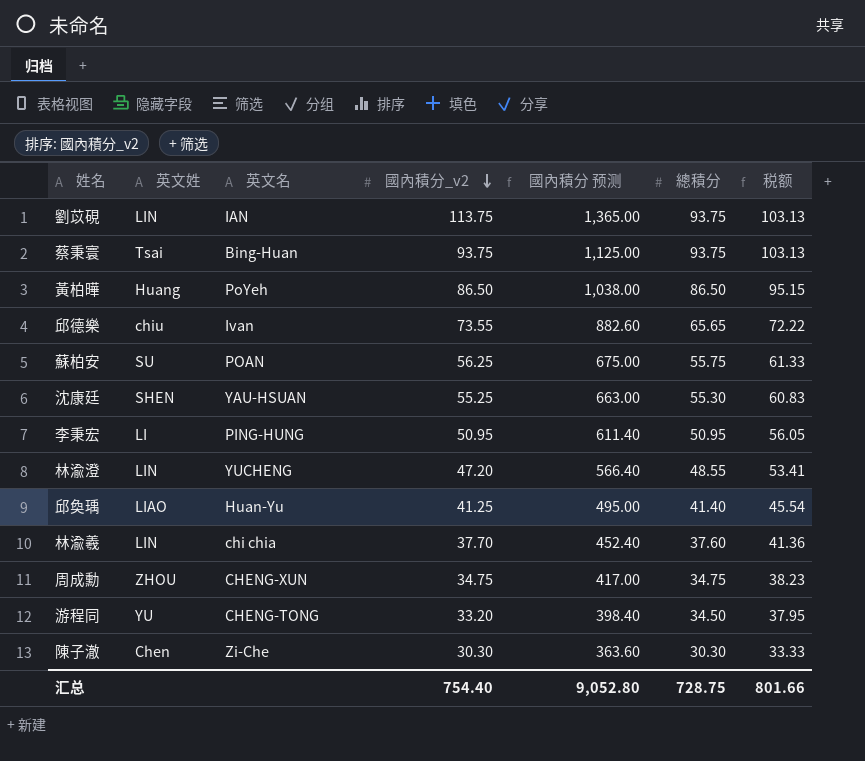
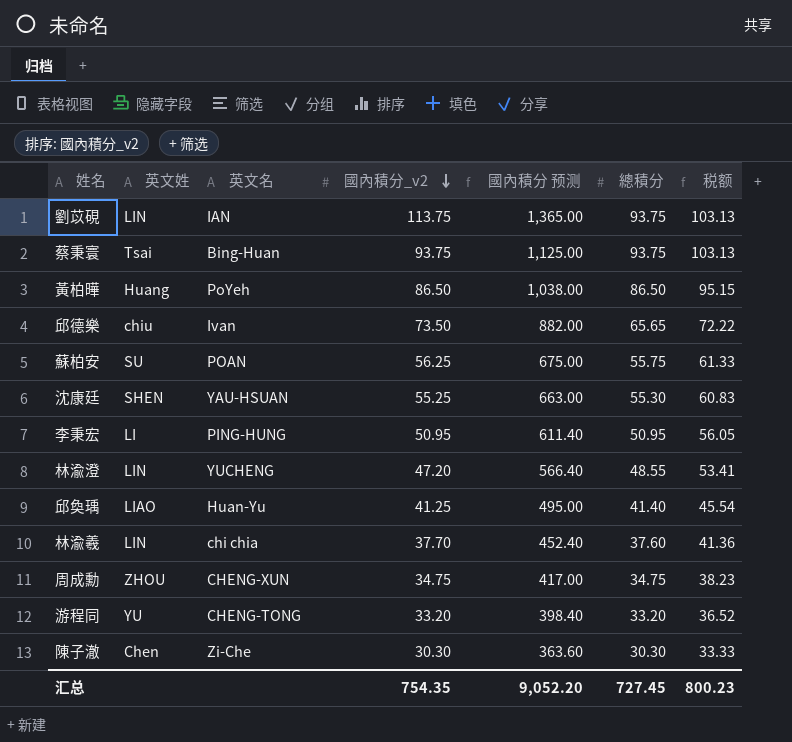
邱德樂 | 國內積分_v2: 73.55 -> 73.50
邱德樂 | 國內積分 预测: 882.60 -> 882.00
游程同 | 總積分: 34.50 -> 33.20
游程同 | 税额: 37.95 -> 36.52
汇总 | 國內積分_v2: 754.40 -> 754.35
汇总 | 國內積分 预测: 9,052.80 -> 9,052.20
汇总 | 總積分: 728.75 -> 727.45
汇总 | 税额: 801.66 -> 800.23

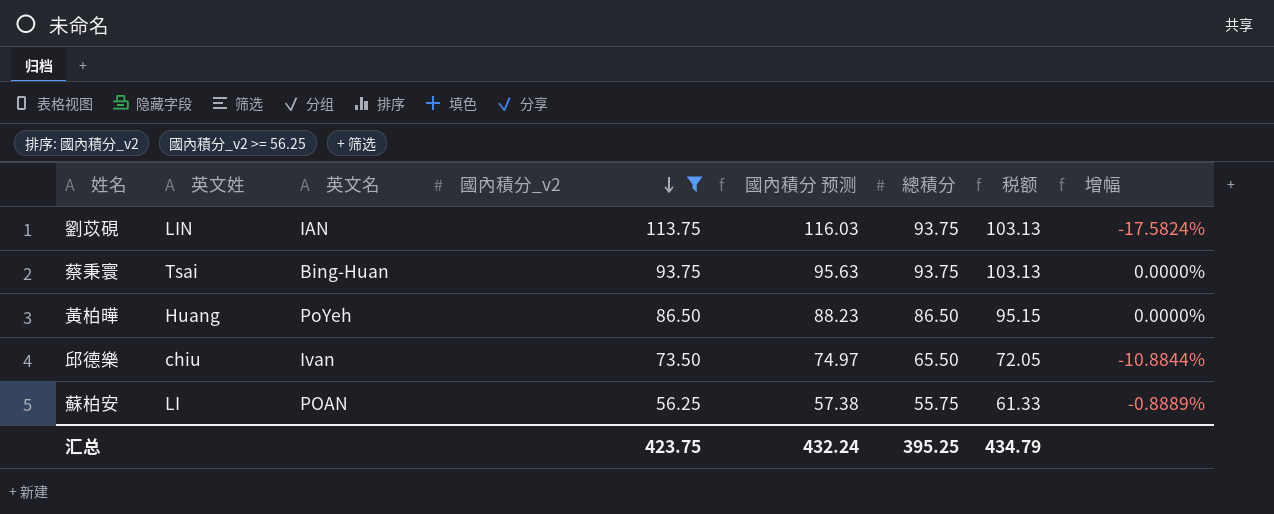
filter: none -> 國內積分_v2 >= 56.25
column 國內積分 预测 | formula: [國內積分_v2] * 12 -> [國內積分_v2] * 1.02
column 增幅 | formula: none -> ([總積分] - [國內積分_v2]) / [國內積分_v2]
邱德樂 | 總積分: 65.65 -> 65.50
邱德樂 | 税额: 72.22 -> 72.05
蘇柏安 | 英文姓: SU -> LI
汇总 | 國內積分_v2: 754.35 -> 423.75
汇总 | 國內積分 预测: 9,052.20 -> 432.24
汇总 | 總積分: 727.45 -> 395.25
汇总 | 税额: 800.23 -> 434.79

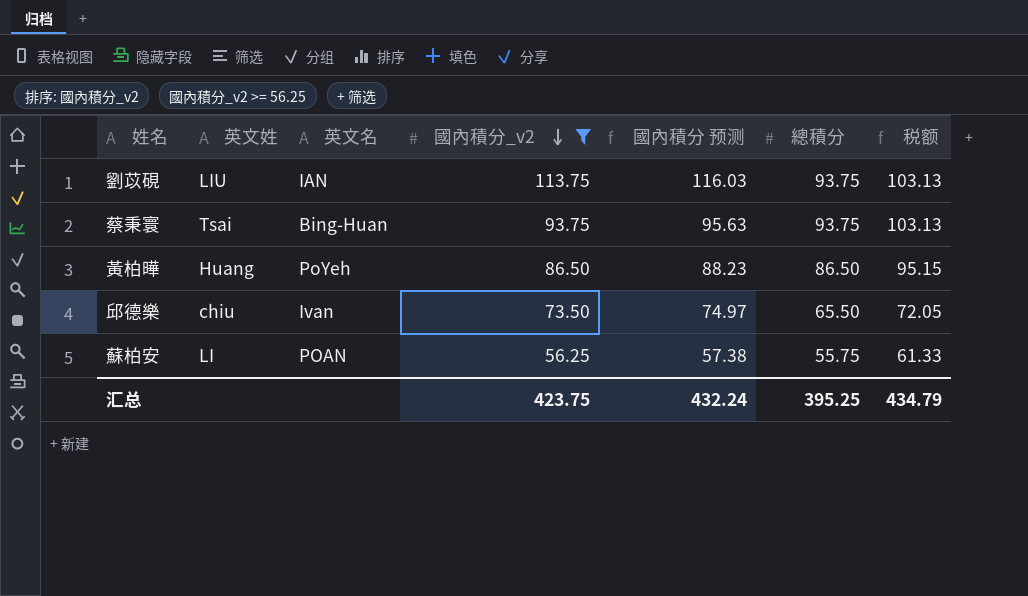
column 增幅 | formula: ([總積分] - [國內積分_v2]) / [國內積分_v2] -> none
劉苡硯 | 英文姓: LIN -> LIU

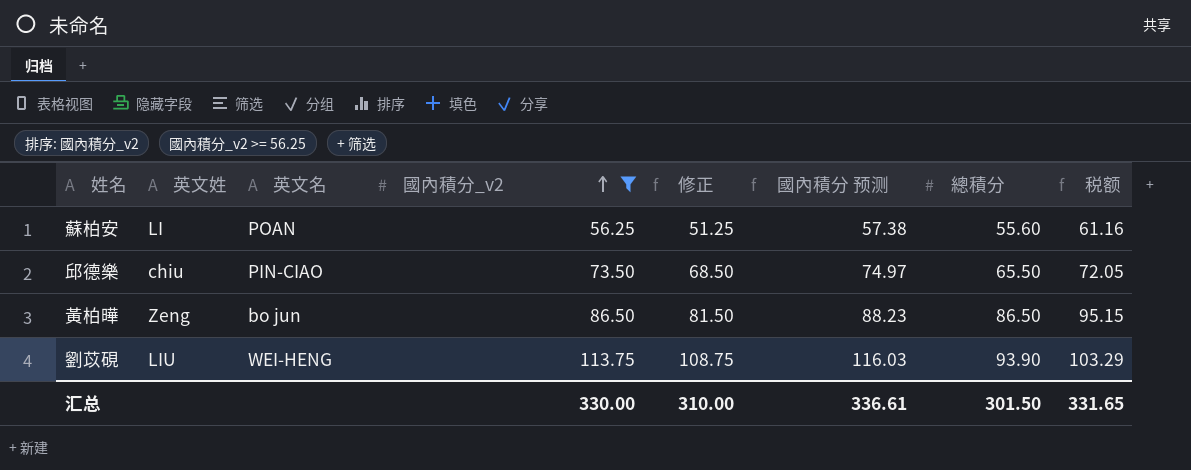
row order: 國內積分_v2 descending -> 國內積分_v2 ascending
column 修正 | formula: none -> [國內積分_v2] - 5
row 蔡秉寰: Tsai | Bing-Huan | 93.75 | 95.63 | 93.75 | 103.13 -> none
蘇柏安 | 總積分: 55.75 -> 55.60
蘇柏安 | 税额: 61.33 -> 61.16
邱德樂 | 英文名: Ivan -> PIN-CIAO
黃柏曄 | 英文姓: Huang -> Zeng
黃柏曄 | 英文名: PoYeh -> bo jun
劉苡硯 | 英文名: IAN -> WEI-HENG
劉苡硯 | 總積分: 93.75 -> 93.90
劉苡硯 | 税额: 103.13 -> 103.29
汇总 | 國內積分_v2: 423.75 -> 330.00
汇总 | 國內積分 预测: 432.24 -> 336.61
汇总 | 總積分: 395.25 -> 301.50
汇总 | 税额: 434.79 -> 331.65

